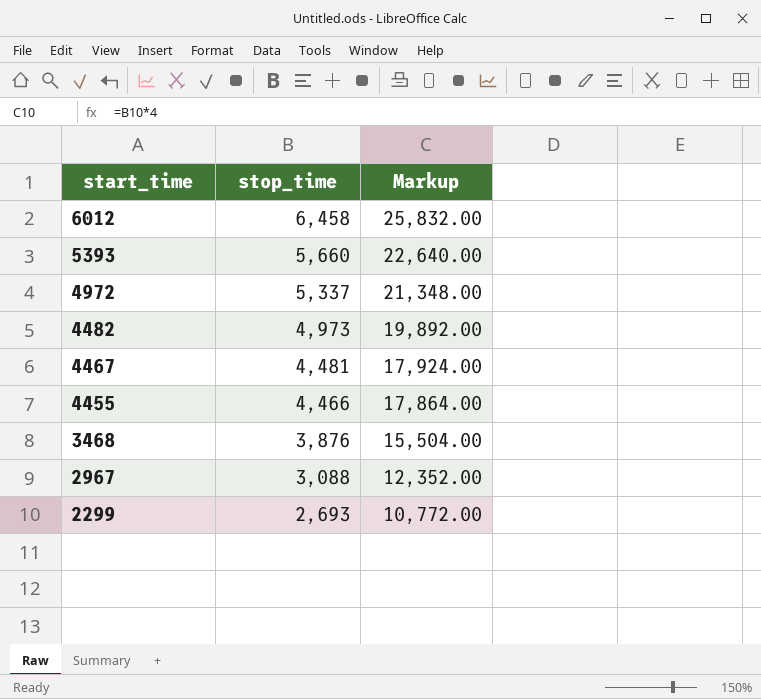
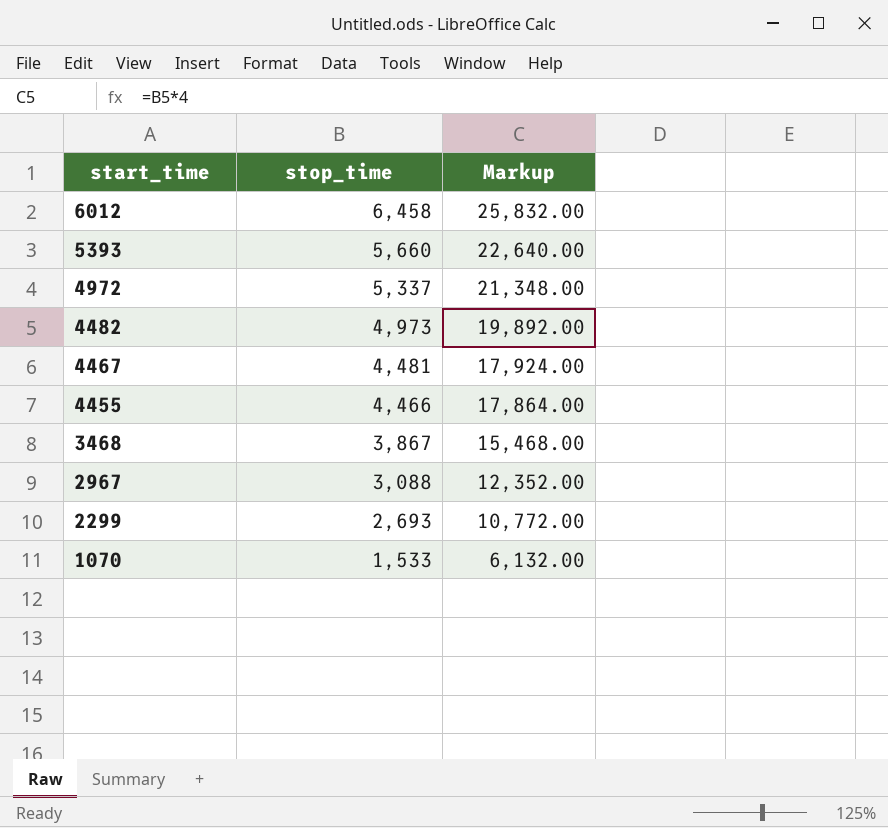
3468 | stop_time: 3,876 -> 3,867
3468 | Markup: 15,504.00 -> 15,468.00
row 1070: none -> 1,533 | 6,132.00

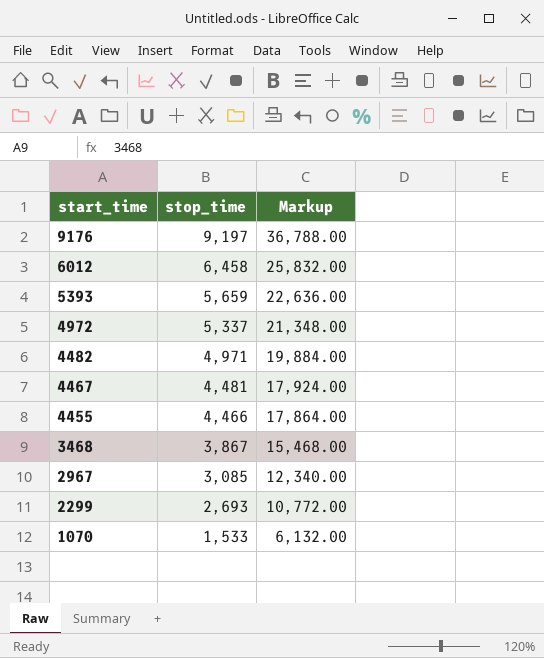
row 9176: none -> 9,197 | 36,788.00
5393 | stop_time: 5,660 -> 5,659
5393 | Markup: 22,640.00 -> 22,636.00
4482 | stop_time: 4,973 -> 4,971
4482 | Markup: 19,892.00 -> 19,884.00
2967 | stop_time: 3,088 -> 3,085
2967 | Markup: 12,352.00 -> 12,340.00

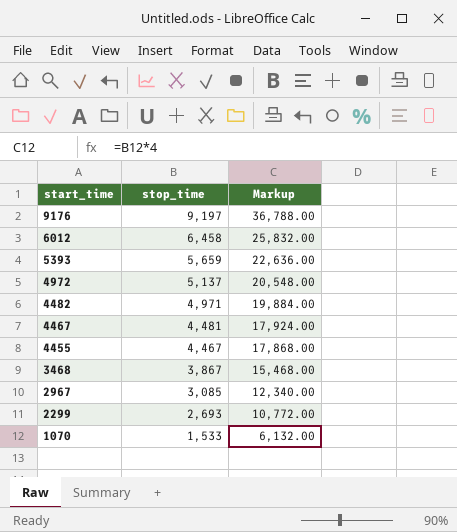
4972 | stop_time: 5,337 -> 5,137
4972 | Markup: 21,348.00 -> 20,548.00
4455 | stop_time: 4,466 -> 4,467
4455 | Markup: 17,864.00 -> 17,868.00

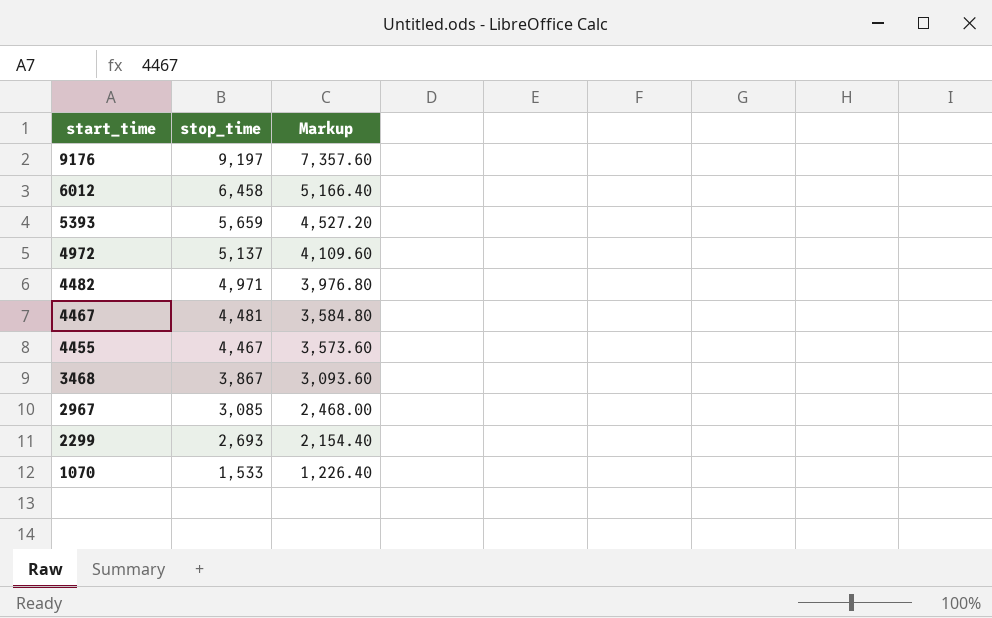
column Markup | formula: [stop_time] * 4 -> [stop_time] * 0.8

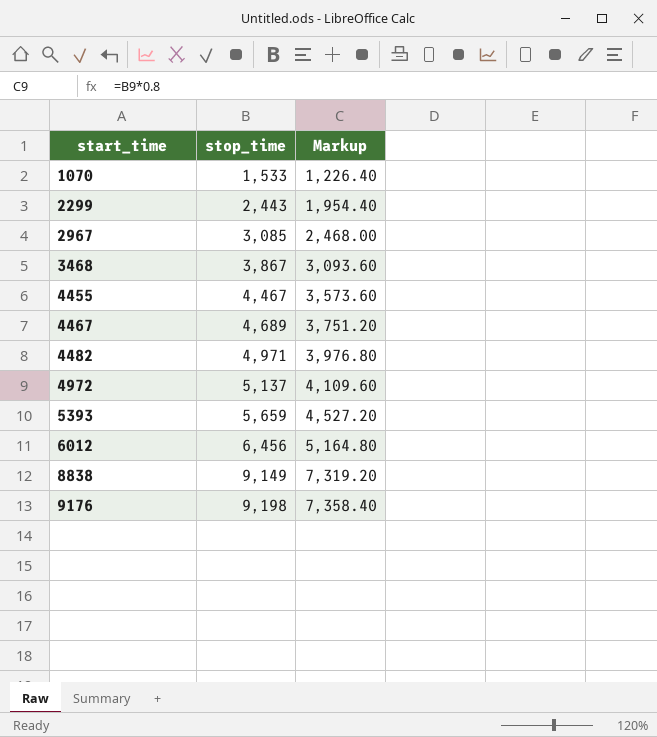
row order: start_time descending -> start_time ascending
2299 | stop_time: 2,693 -> 2,443
2299 | Markup: 2,154.40 -> 1,954.40
4467 | stop_time: 4,481 -> 4,689
4467 | Markup: 3,584.80 -> 3,751.20
6012 | stop_time: 6,458 -> 6,456
6012 | Markup: 5,166.40 -> 5,164.80
row 8838: none -> 9,149 | 7,319.20
9176 | stop_time: 9,197 -> 9,198
9176 | Markup: 7,357.60 -> 7,358.40

